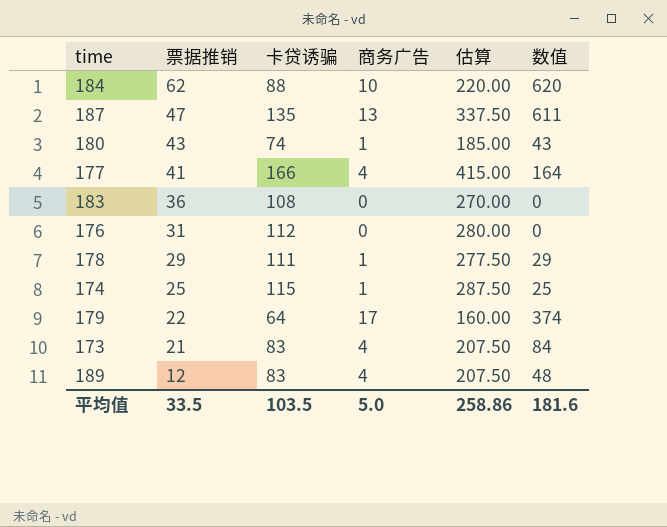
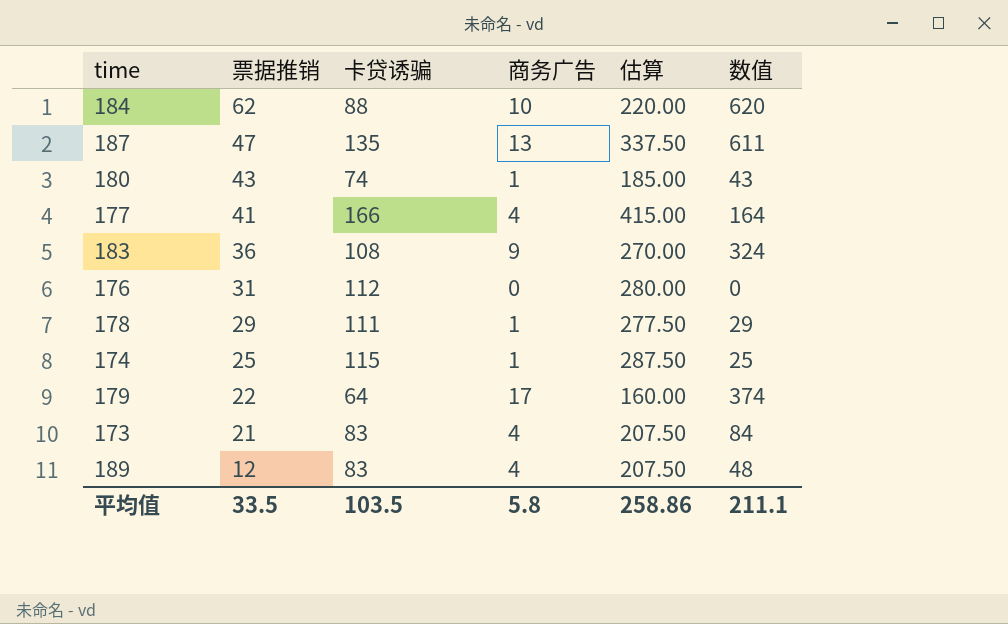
183 | 商务广告: 0 -> 9
183 | 数值: 0 -> 324
平均值 | 商务广告: 5.0 -> 5.8
平均值 | 数值: 181.6 -> 211.1

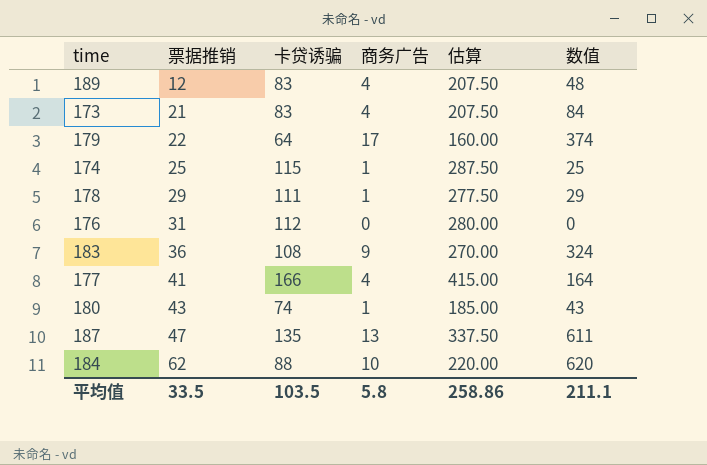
row order: 票据推销 descending -> 票据推销 ascending

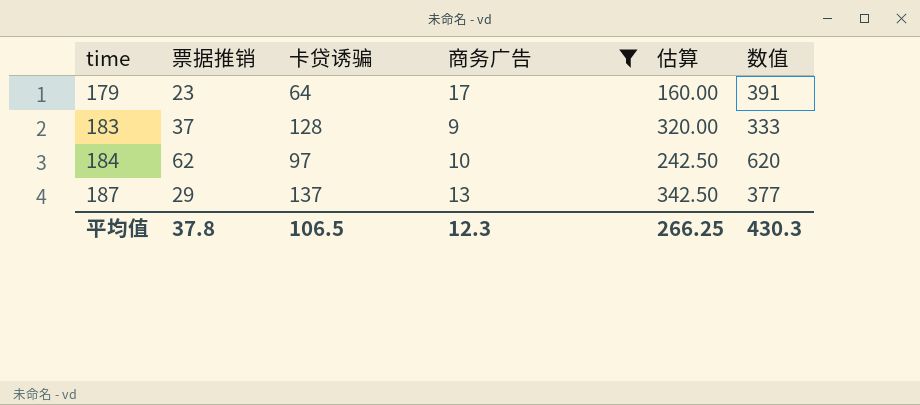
filter: none -> 商务广告 >= 9
row order: 票据推销 ascending -> time ascending
179 | 票据推销: 22 -> 23
179 | 数值: 374 -> 391
183 | 票据推销: 36 -> 37
183 | 卡贷诱骗: 108 -> 128
183 | 估算: 270.00 -> 320.00
183 | 数值: 324 -> 333
184 | 卡贷诱骗: 88 -> 97
184 | 估算: 220.00 -> 242.50
187 | 票据推销: 47 -> 29
187 | 卡贷诱骗: 135 -> 137
187 | 估算: 337.50 -> 342.50
187 | 数值: 611 -> 377
平均值 | 票据推销: 33.5 -> 37.8
平均值 | 卡贷诱骗: 103.5 -> 106.5
平均值 | 商务广告: 5.8 -> 12.3
平均值 | 估算: 258.86 -> 266.25
平均值 | 数值: 211.1 -> 430.3

